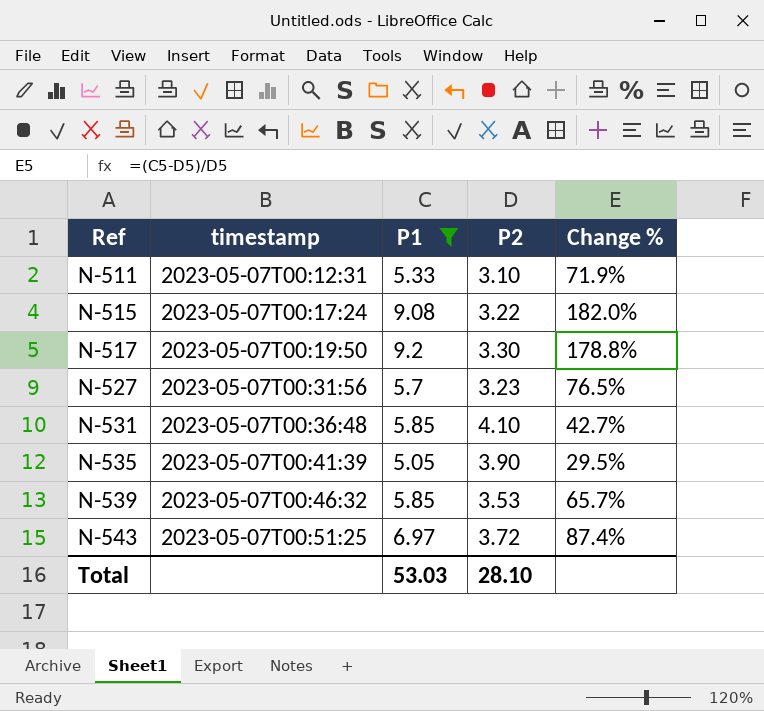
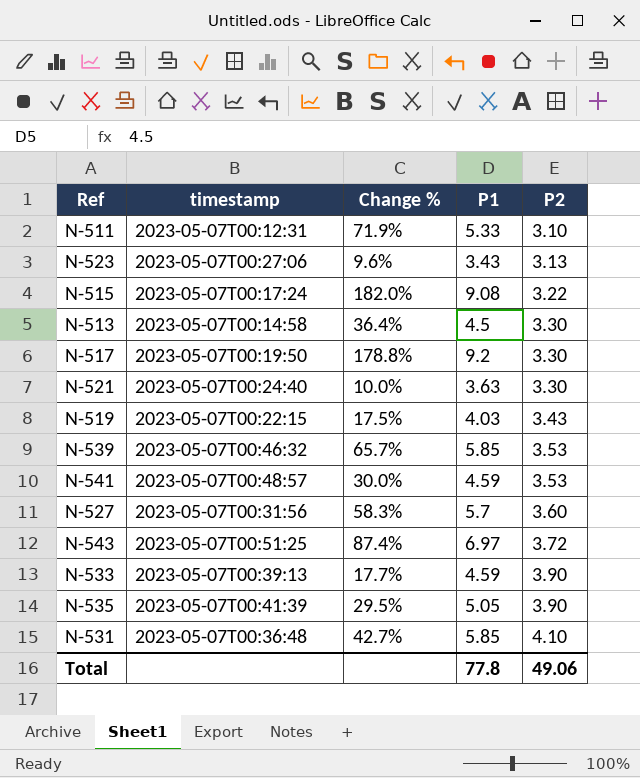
filter: P1 >= 5.05 -> none
row order: Ref ascending -> P2 ascending
column Change % | position: 5 -> 3
N-527 | Change %: 76.5% -> 58.3%
N-527 | P2: 3.23 -> 3.60
Total | P1: 53.03 -> 77.8
Total | P2: 28.10 -> 49.06

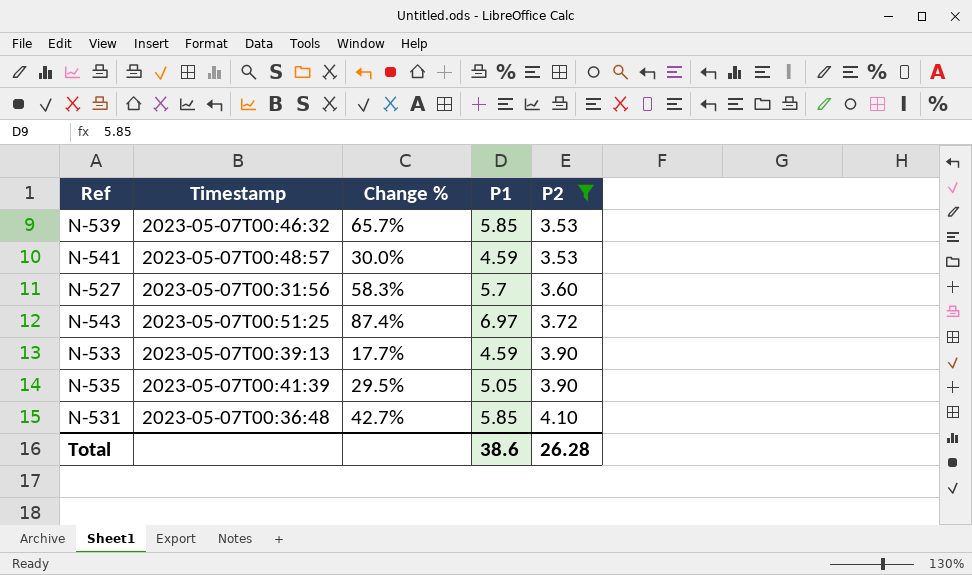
filter: none -> P2 >= 3.53
column name: timestamp -> Timestamp
Total | P1: 77.8 -> 38.6
Total | P2: 49.06 -> 26.28

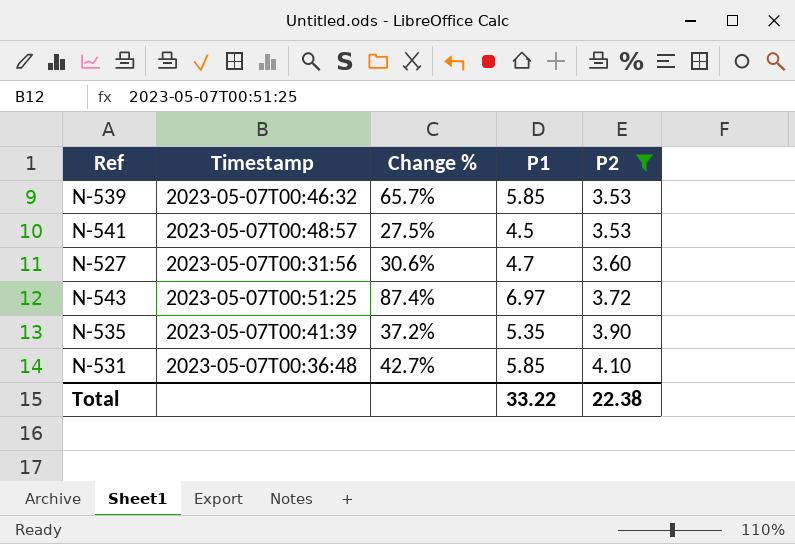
row N-533: 2023-05-07T00:39:13 | 17.7% | 4.59 | 3.90 -> none
N-541 | Change %: 30.0% -> 27.5%
N-541 | P1: 4.59 -> 4.5
N-527 | Change %: 58.3% -> 30.6%
N-527 | P1: 5.7 -> 4.7
N-535 | Change %: 29.5% -> 37.2%
N-535 | P1: 5.05 -> 5.35
Total | P1: 38.6 -> 33.22
Total | P2: 26.28 -> 22.38

